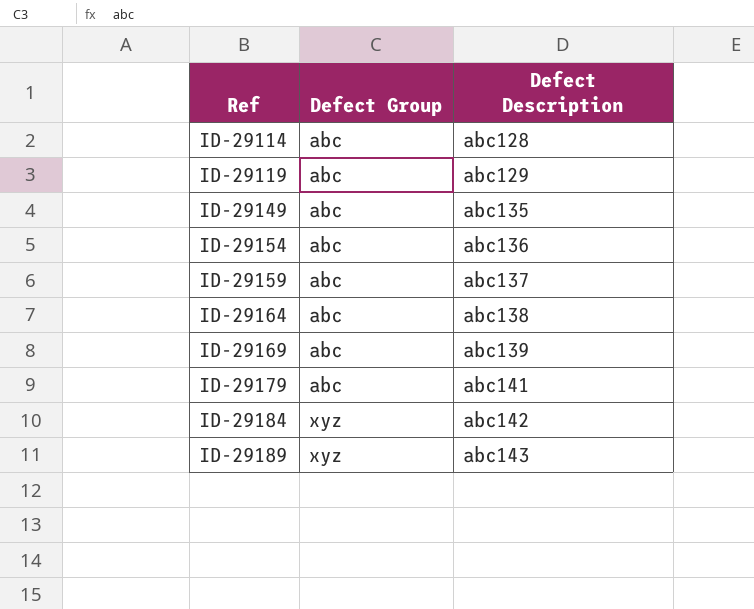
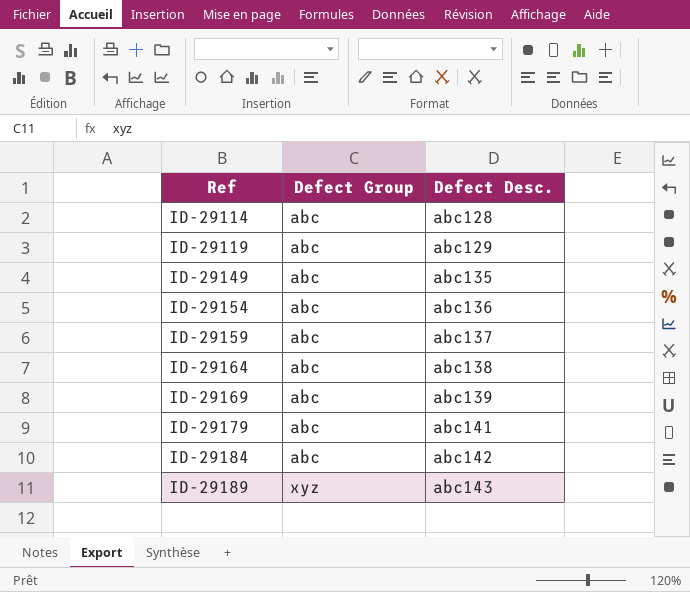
column name: Defect Description -> Defect Desc.
ID-29184 | Defect Group: xyz -> abc

